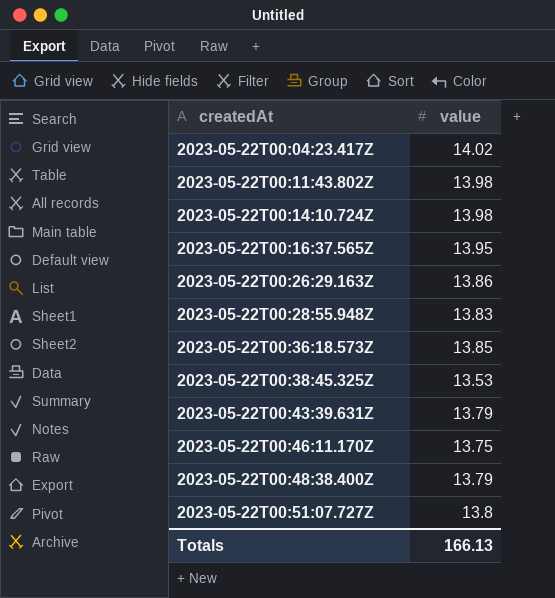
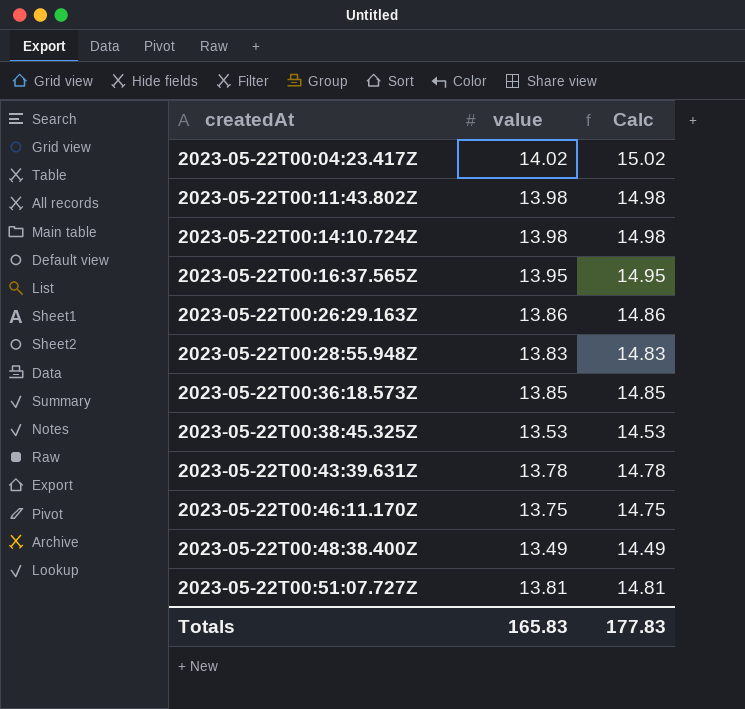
column Calc | formula: none -> [value] + 1
2023-05-22T00:43:39.631Z | value: 13.79 -> 13.78
2023-05-22T00:48:38.400Z | value: 13.79 -> 13.49
2023-05-22T00:51:07.727Z | value: 13.8 -> 13.81
Totals | value: 166.13 -> 165.83

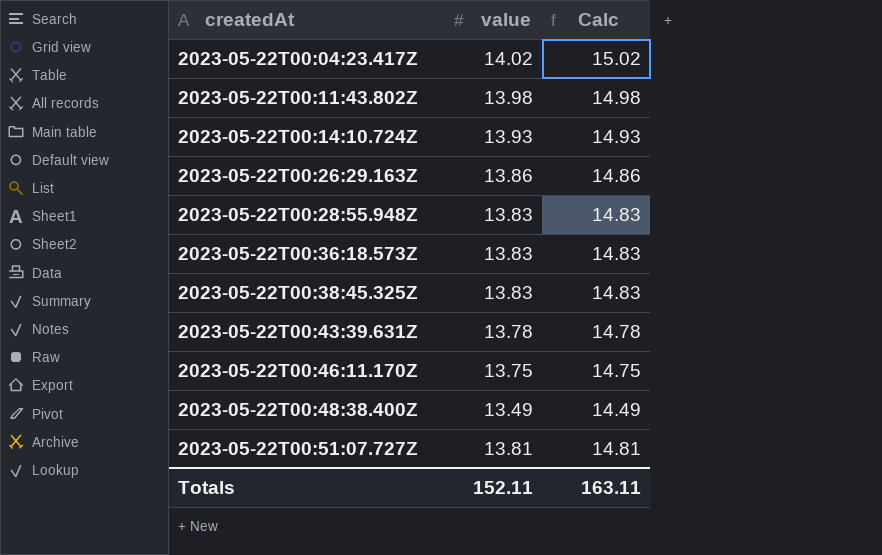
row 2023-05-22T00:16:37.565Z: 13.95 | 14.95 -> none
2023-05-22T00:14:10.724Z | value: 13.98 -> 13.93
2023-05-22T00:14:10.724Z | Calc: 14.98 -> 14.93
2023-05-22T00:36:18.573Z | value: 13.85 -> 13.83
2023-05-22T00:36:18.573Z | Calc: 14.85 -> 14.83
2023-05-22T00:38:45.325Z | value: 13.53 -> 13.83
2023-05-22T00:38:45.325Z | Calc: 14.53 -> 14.83
Totals | value: 165.83 -> 152.11
Totals | Calc: 177.83 -> 163.11

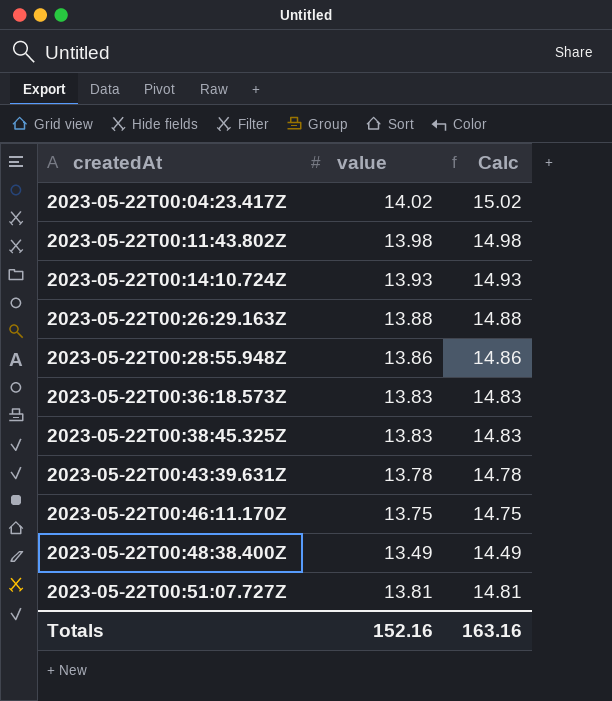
2023-05-22T00:26:29.163Z | value: 13.86 -> 13.88
2023-05-22T00:26:29.163Z | Calc: 14.86 -> 14.88
2023-05-22T00:28:55.948Z | value: 13.83 -> 13.86
2023-05-22T00:28:55.948Z | Calc: 14.83 -> 14.86
Totals | value: 152.11 -> 152.16
Totals | Calc: 163.11 -> 163.16

